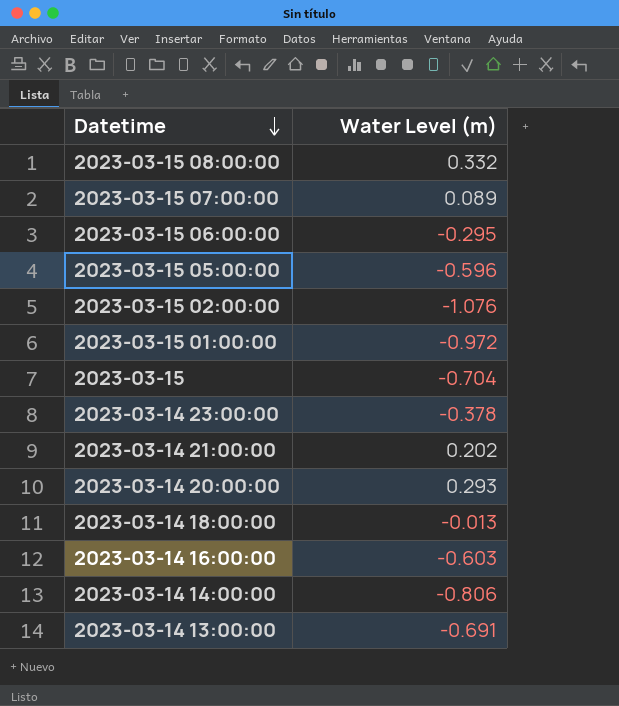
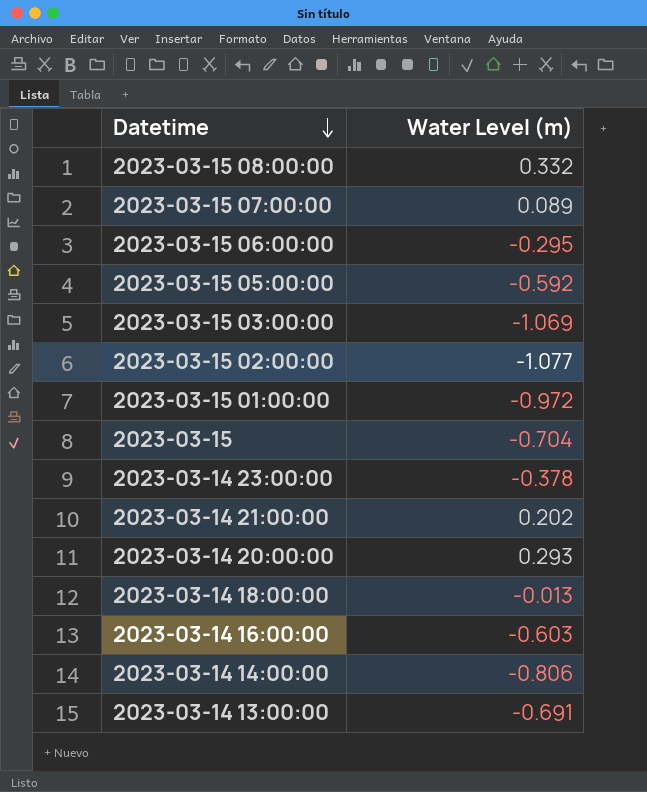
2023-03-15 05:00:00 | Water Level (m): -0.596 -> -0.592
row 2023-03-15 03:00:00: none -> -1.069
2023-03-15 02:00:00 | Water Level (m): -1.076 -> -1.077

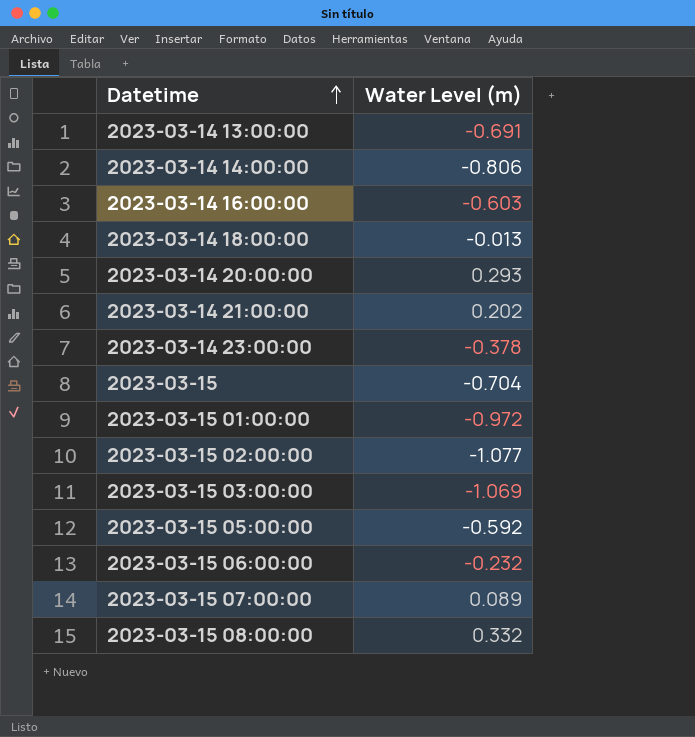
row order: Datetime descending -> Datetime ascending
2023-03-15 06:00:00 | Water Level (m): -0.295 -> -0.232

